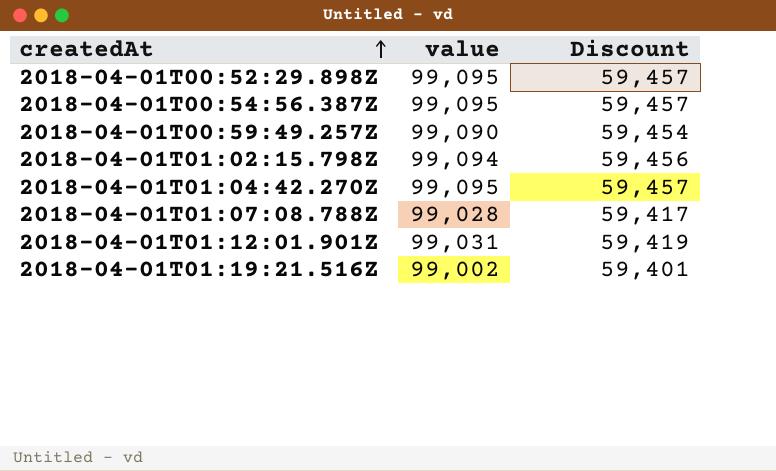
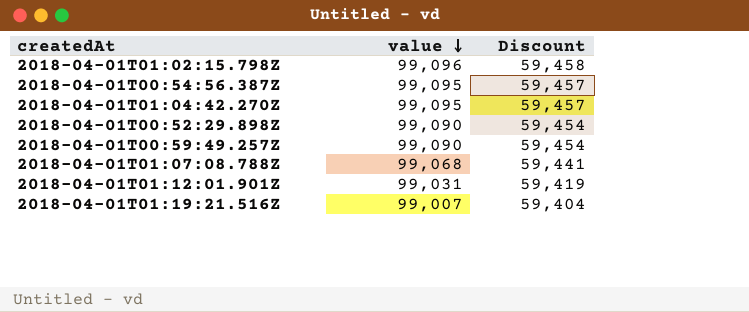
row order: createdAt ascending -> value descending
2018-04-01T01:02:15.798Z | value: 99,094 -> 99,096
2018-04-01T01:02:15.798Z | Discount: 59,456 -> 59,458
2018-04-01T00:52:29.898Z | value: 99,095 -> 99,090
2018-04-01T00:52:29.898Z | Discount: 59,457 -> 59,454
2018-04-01T01:07:08.788Z | value: 99,028 -> 99,068
2018-04-01T01:07:08.788Z | Discount: 59,417 -> 59,441
2018-04-01T01:19:21.516Z | value: 99,002 -> 99,007
2018-04-01T01:19:21.516Z | Discount: 59,401 -> 59,404

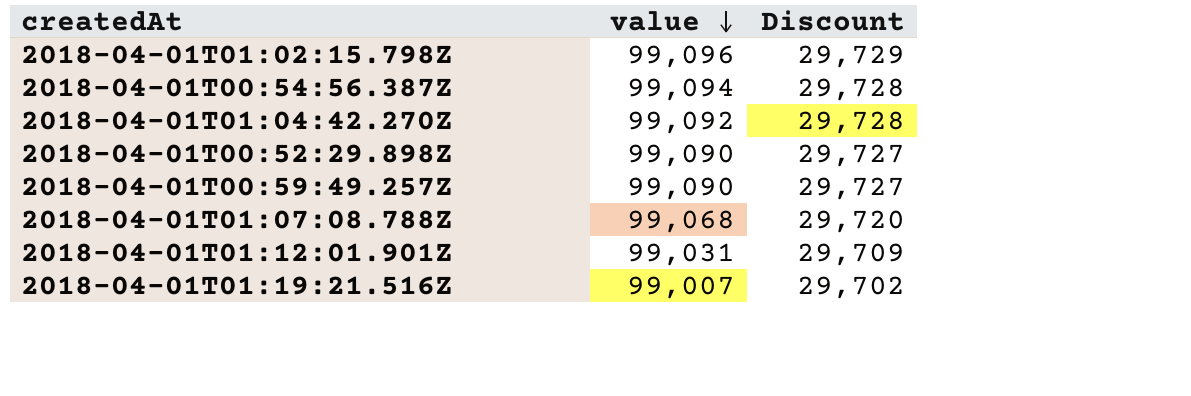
column Discount | formula: [value] * 0.6 -> [value] * 0.3
2018-04-01T00:54:56.387Z | value: 99,095 -> 99,094
2018-04-01T01:04:42.270Z | value: 99,095 -> 99,092

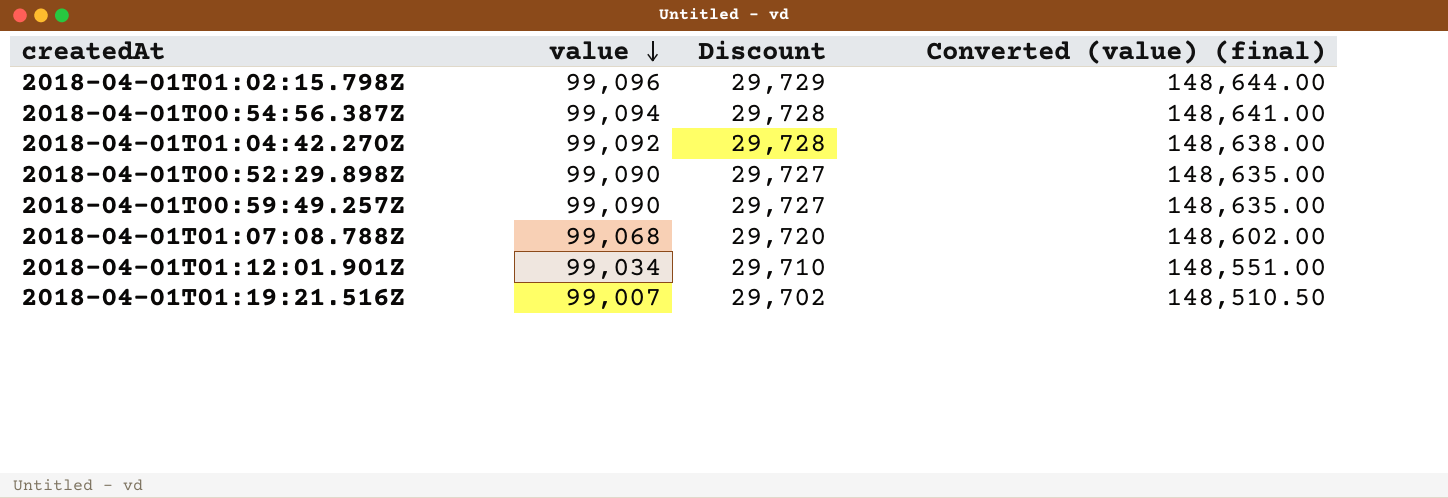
column Converted (value) (final) | formula: none -> [value] * 1.5
2018-04-01T01:12:01.901Z | value: 99,031 -> 99,034
2018-04-01T01:12:01.901Z | Discount: 29,709 -> 29,710

